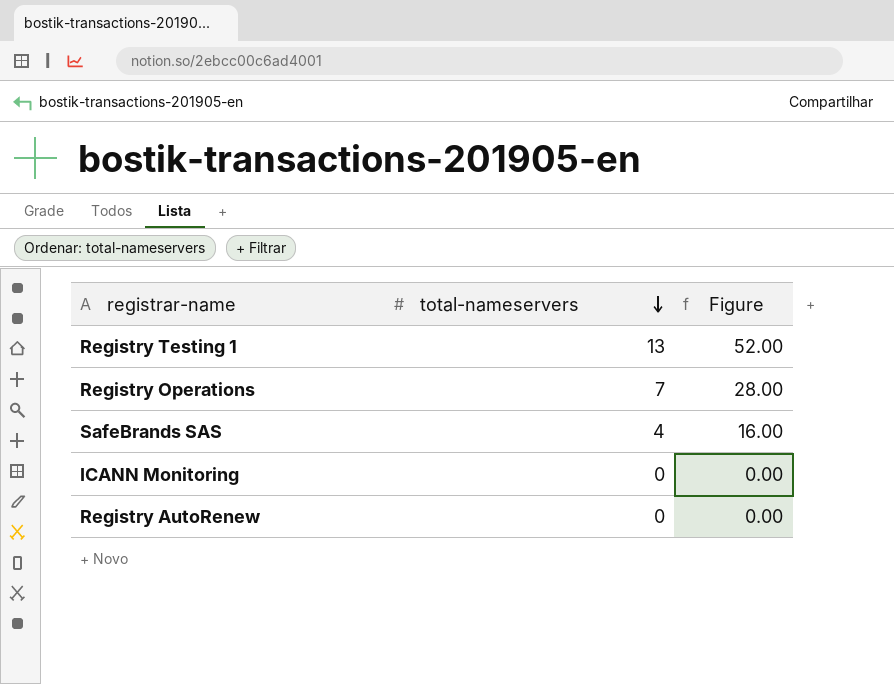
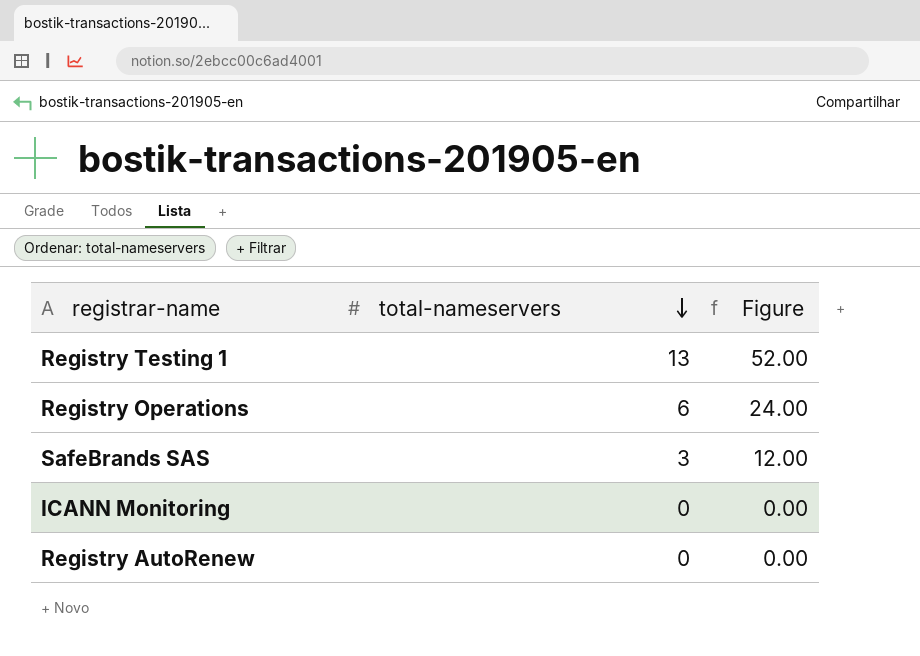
Registry Operations | total-nameservers: 7 -> 6
Registry Operations | Figure: 28.00 -> 24.00
SafeBrands SAS | total-nameservers: 4 -> 3
SafeBrands SAS | Figure: 16.00 -> 12.00

